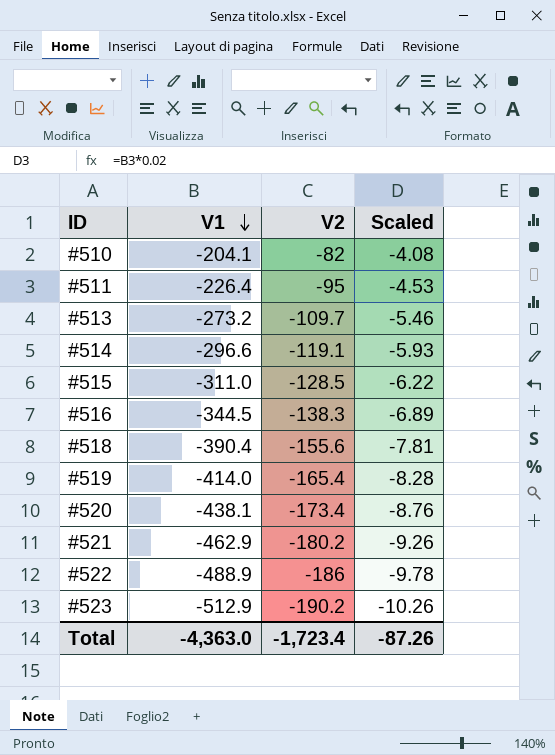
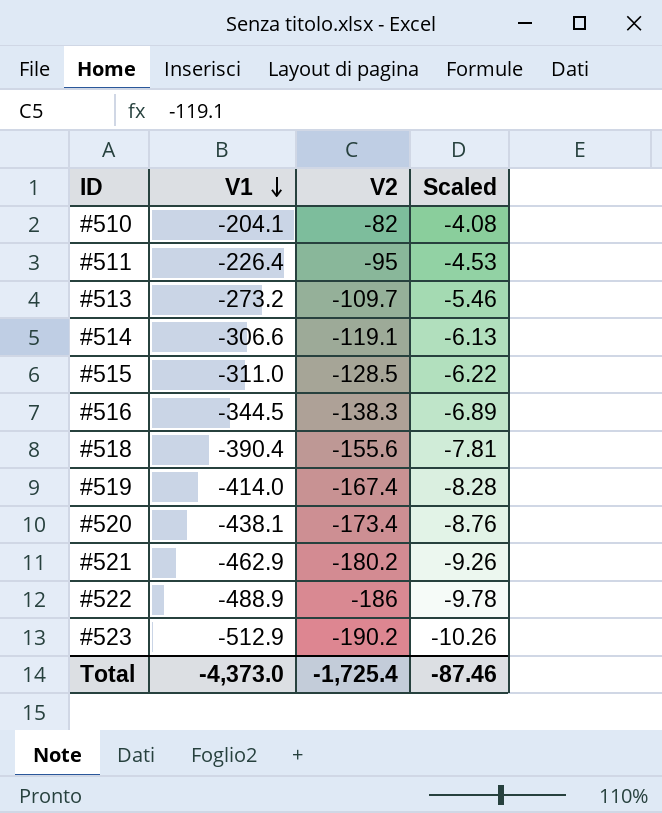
#514 | V1: -296.6 -> -306.6
#514 | Scaled: -5.93 -> -6.13
#519 | V2: -165.4 -> -167.4
Total | V1: -4,363.0 -> -4,373.0
Total | V2: -1,723.4 -> -1,725.4
Total | Scaled: -87.26 -> -87.46

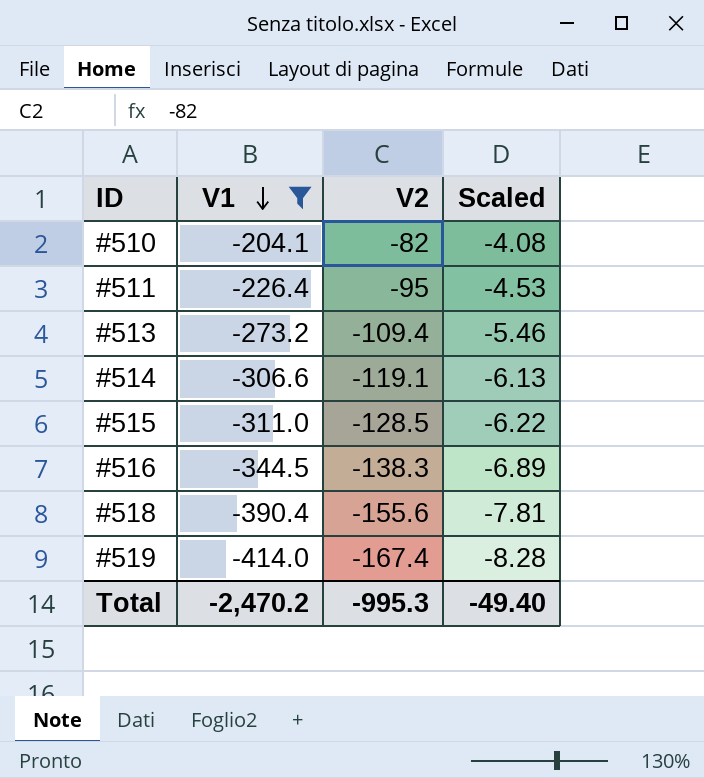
filter: none -> V1 >= -414.0
#513 | V2: -109.7 -> -109.4
Total | V1: -4,373.0 -> -2,470.2
Total | V2: -1,725.4 -> -995.3
Total | Scaled: -87.46 -> -49.40

